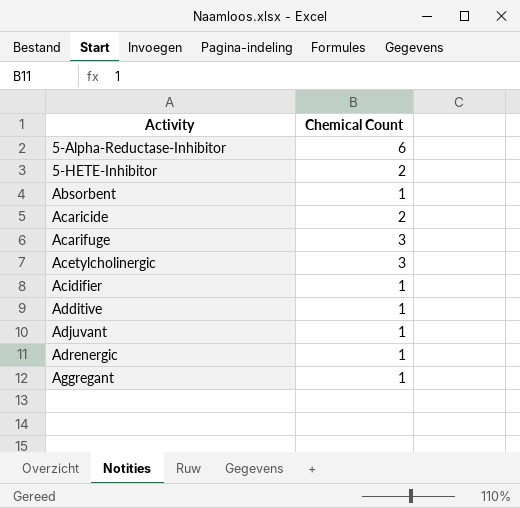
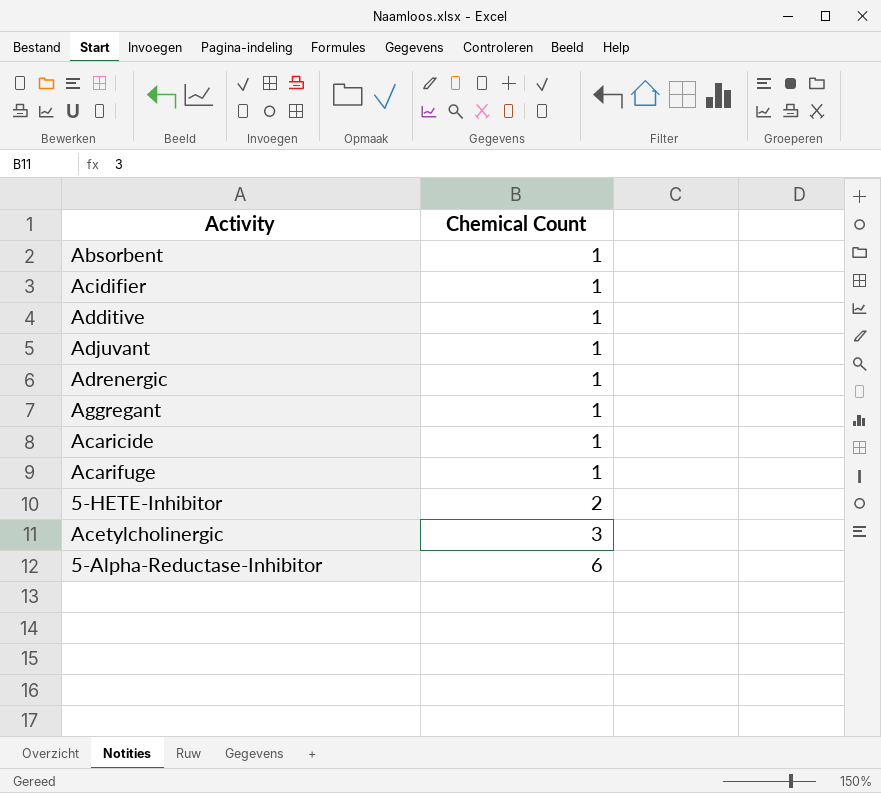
row order: Activity ascending -> Chemical Count ascending
Acaricide | Chemical Count: 2 -> 1
Acarifuge | Chemical Count: 3 -> 1

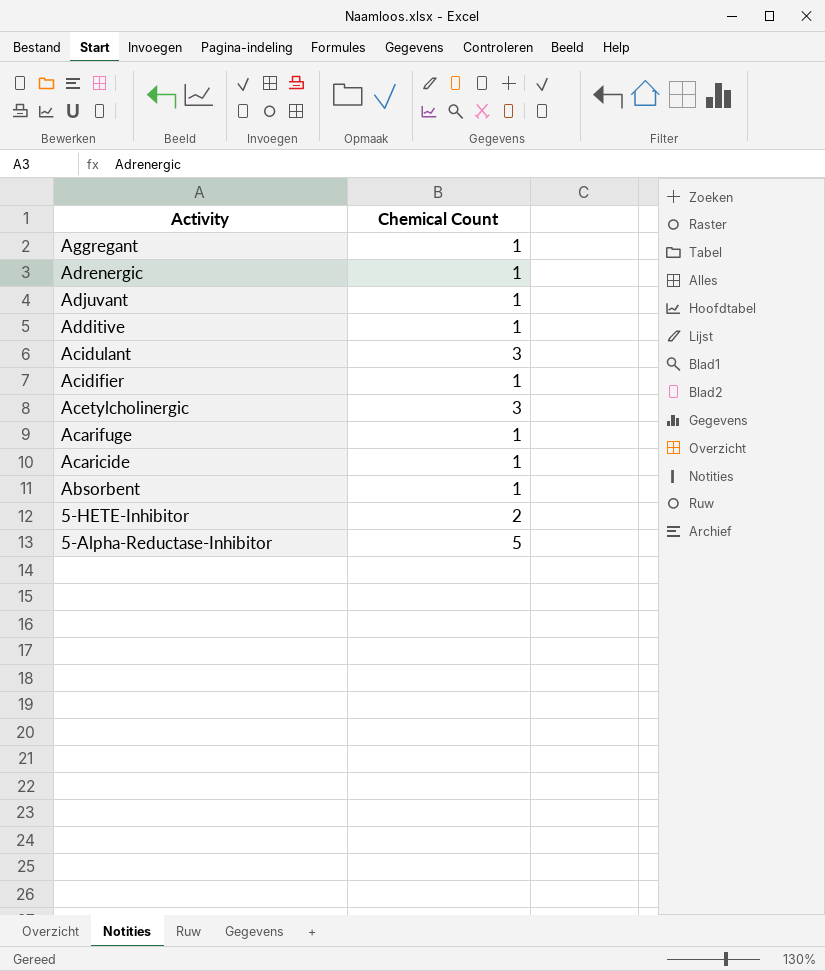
row order: Chemical Count ascending -> Activity descending
row Acidulant: none -> 3
5-Alpha-Reductase-Inhibitor | Chemical Count: 6 -> 5

